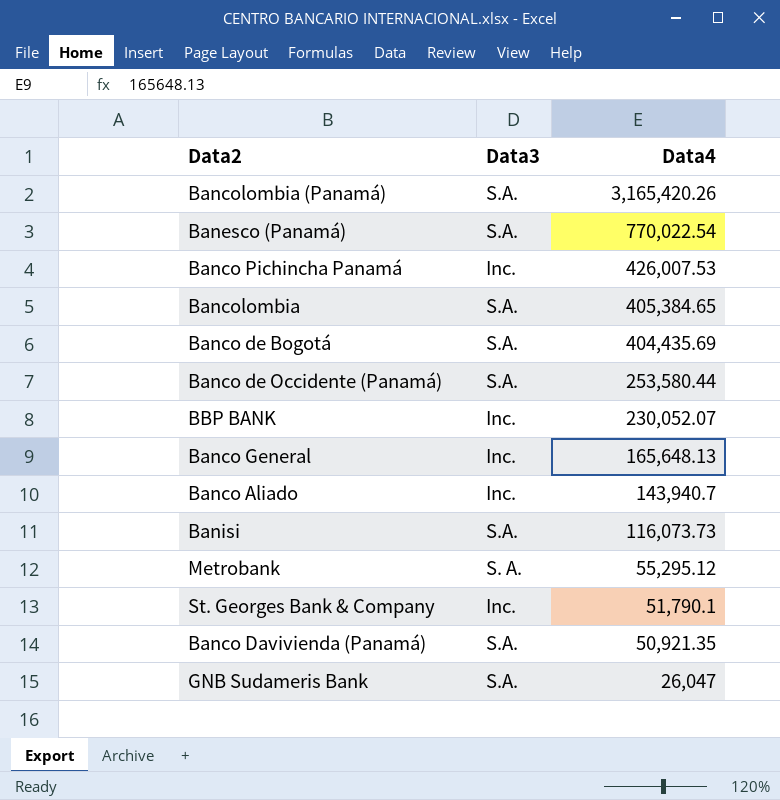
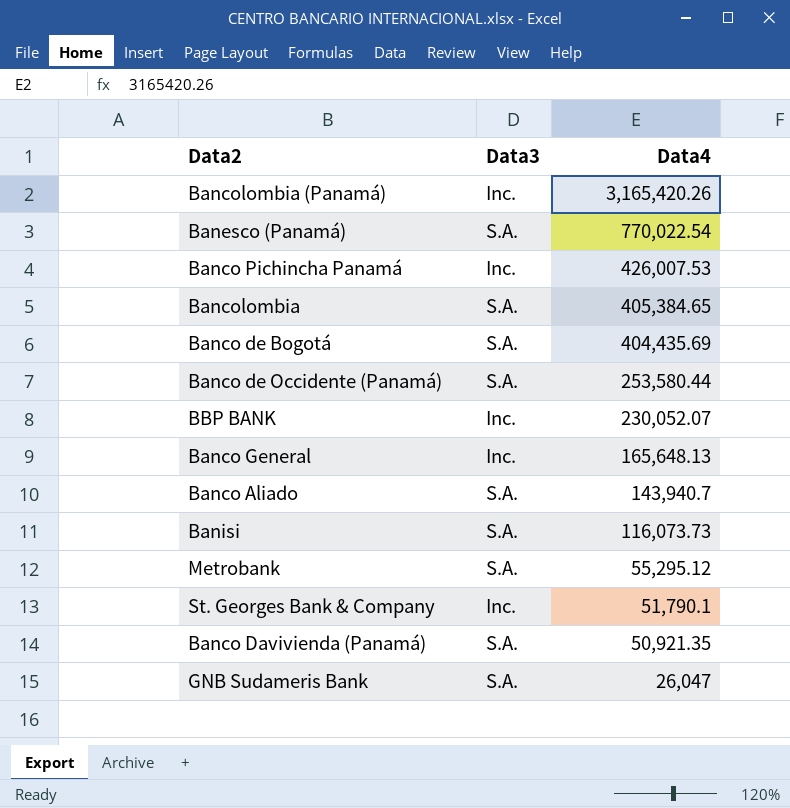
Bancolombia (Panamá) | Data3: S.A. -> Inc.
Banco Aliado | Data3: Inc. -> S.A.
Metrobank | Data3: S. A. -> S.A.

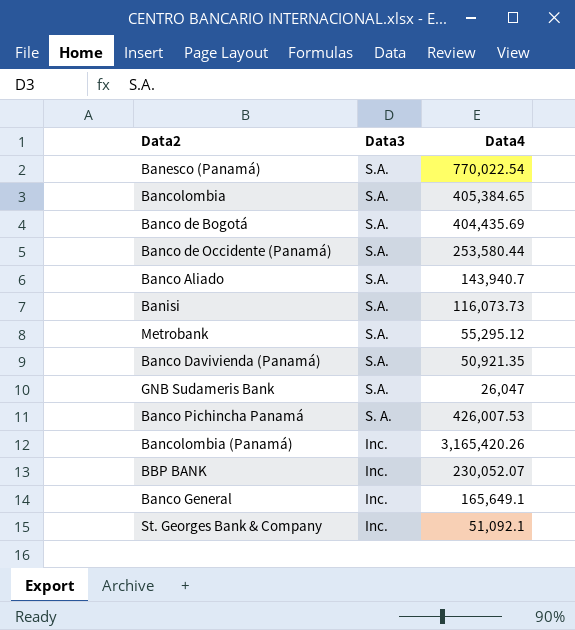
row order: Data4 descending -> Data3 descending
Banco Pichincha Panamá | Data3: Inc. -> S. A.
Banco General | Data4: 165,648.13 -> 165,649.1
St. Georges Bank & Company | Data4: 51,790.1 -> 51,092.1

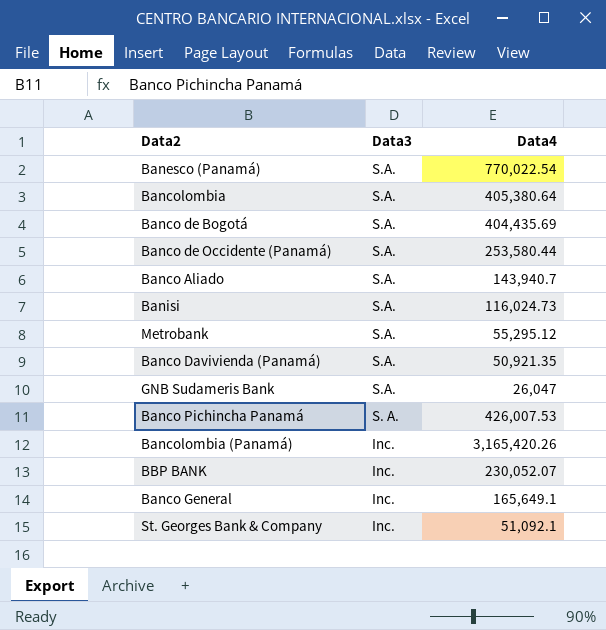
Bancolombia | Data4: 405,384.65 -> 405,380.64
Banisi | Data4: 116,073.73 -> 116,024.73

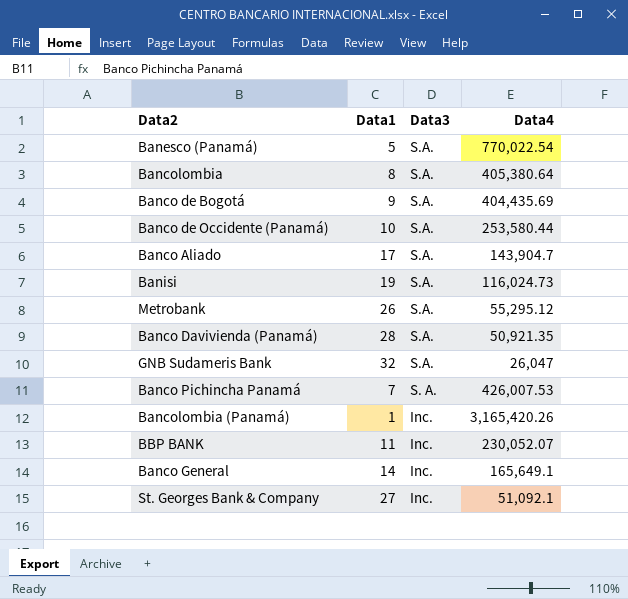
column Data1 | position: none -> 2
Banco Aliado | Data4: 143,940.7 -> 143,904.7

